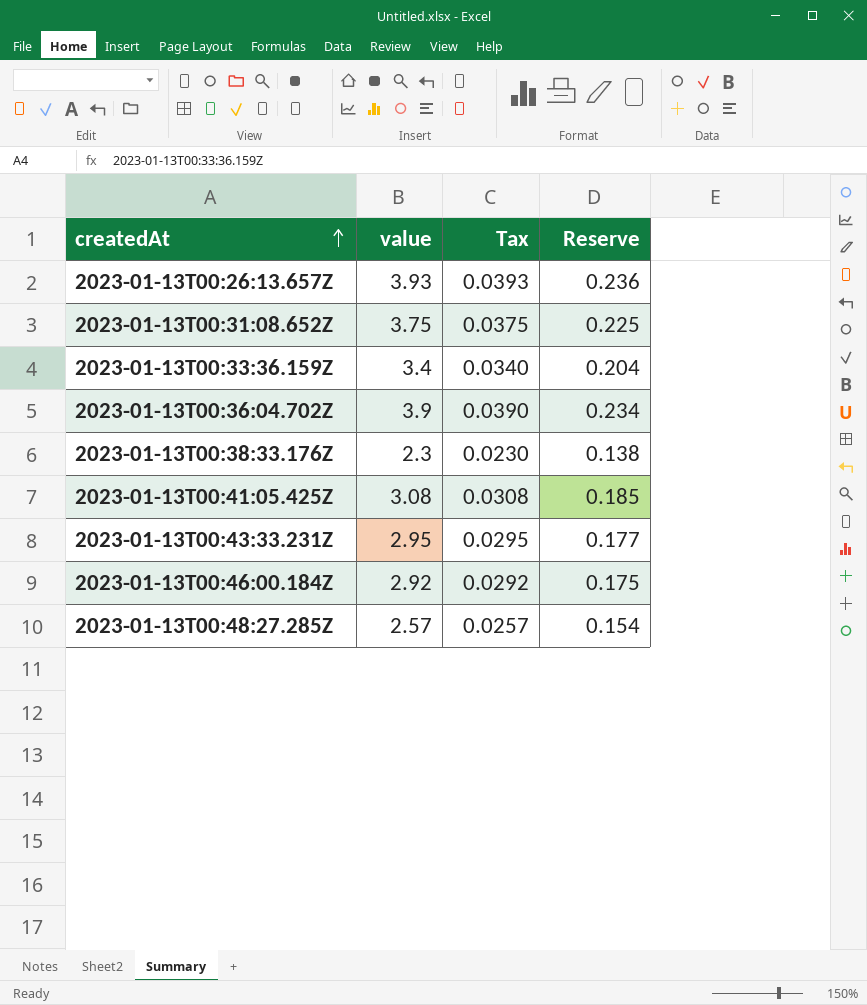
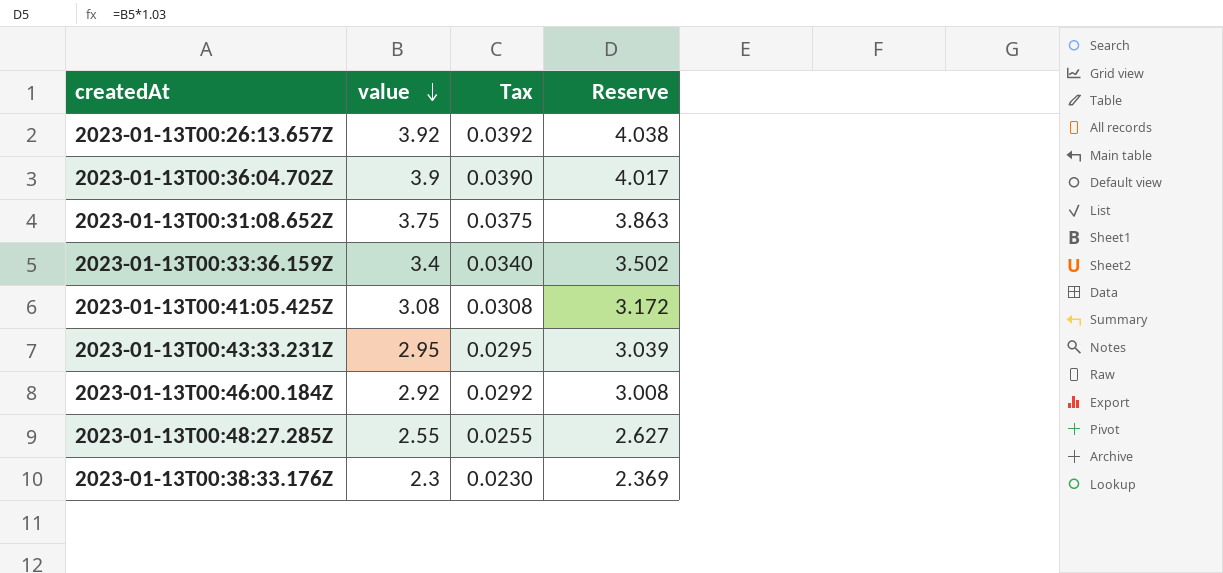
row order: createdAt ascending -> value descending
column Reserve | formula: [value] * 0.06 -> [value] * 1.03
2023-01-13T00:26:13.657Z | value: 3.93 -> 3.92
2023-01-13T00:26:13.657Z | Tax: 0.0393 -> 0.0392
2023-01-13T00:48:27.285Z | value: 2.57 -> 2.55
2023-01-13T00:48:27.285Z | Tax: 0.0257 -> 0.0255

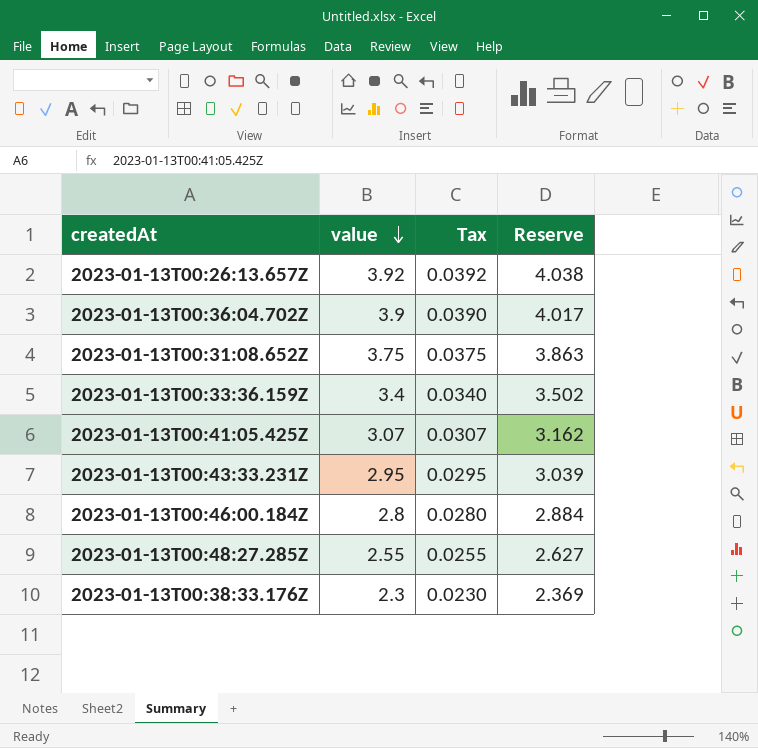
2023-01-13T00:41:05.425Z | value: 3.08 -> 3.07
2023-01-13T00:41:05.425Z | Tax: 0.0308 -> 0.0307
2023-01-13T00:41:05.425Z | Reserve: 3.172 -> 3.162
2023-01-13T00:46:00.184Z | value: 2.92 -> 2.8
2023-01-13T00:46:00.184Z | Tax: 0.0292 -> 0.0280
2023-01-13T00:46:00.184Z | Reserve: 3.008 -> 2.884

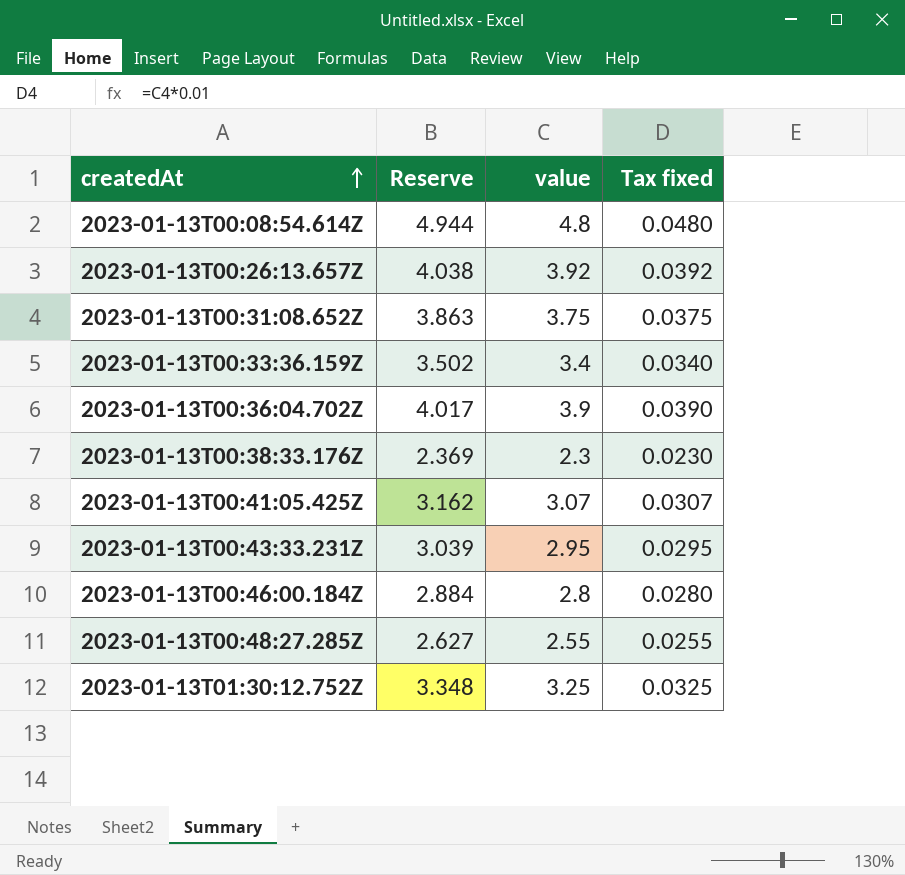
row order: value descending -> createdAt ascending
column Reserve | position: 4 -> 2
column name: Tax -> Tax fixed
row 2023-01-13T00:08:54.614Z: none -> 4.944 | 4.8 | 0.0480
row 2023-01-13T01:30:12.752Z: none -> 3.348 | 3.25 | 0.0325

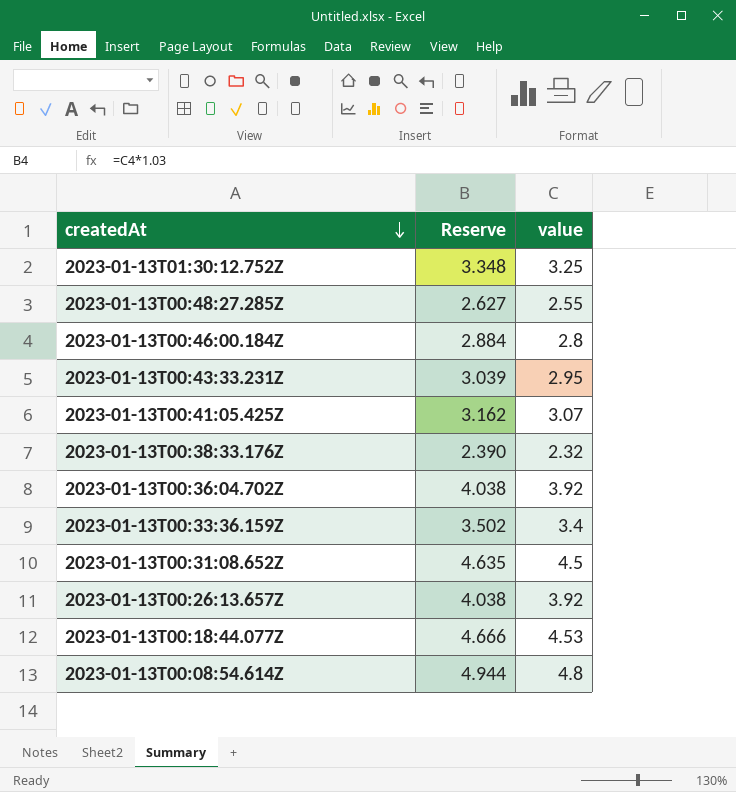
row order: createdAt ascending -> createdAt descending
column Tax fixed | formula: [value] * 0.01 -> none
2023-01-13T00:38:33.176Z | Reserve: 2.369 -> 2.390
2023-01-13T00:38:33.176Z | value: 2.3 -> 2.32
2023-01-13T00:36:04.702Z | Reserve: 4.017 -> 4.038
2023-01-13T00:36:04.702Z | value: 3.9 -> 3.92
2023-01-13T00:31:08.652Z | Reserve: 3.863 -> 4.635
2023-01-13T00:31:08.652Z | value: 3.75 -> 4.5
row 2023-01-13T00:18:44.077Z: none -> 4.666 | 4.53

